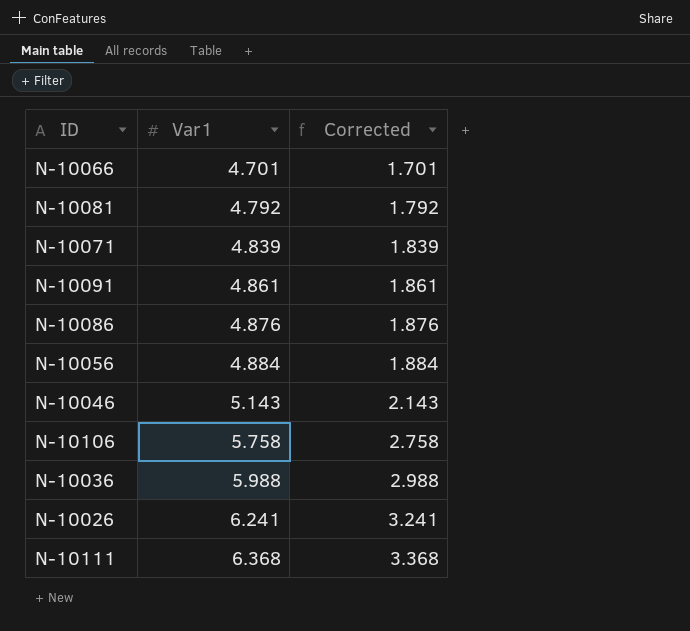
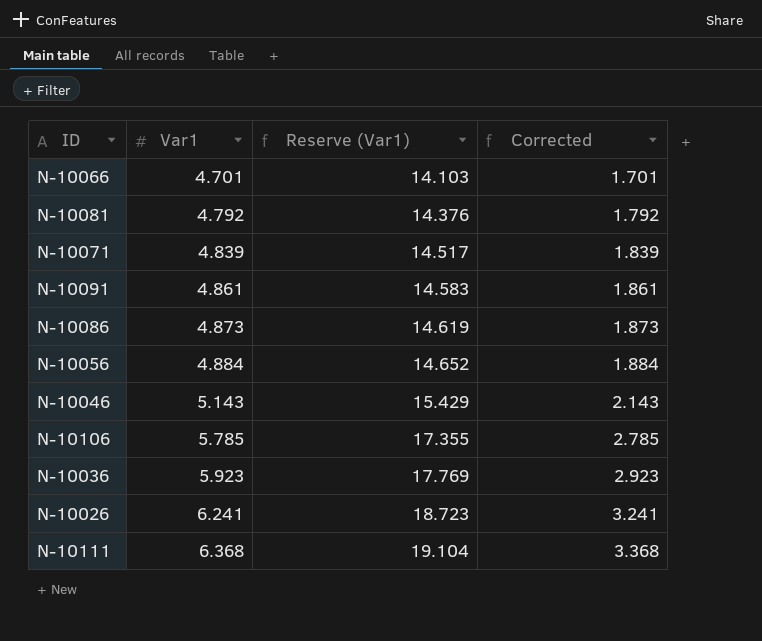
column Reserve (Var1) | formula: none -> [Var1] * 3
N-10086 | Var1: 4.876 -> 4.873
N-10086 | Corrected: 1.876 -> 1.873
N-10106 | Var1: 5.758 -> 5.785
N-10106 | Corrected: 2.758 -> 2.785
N-10036 | Var1: 5.988 -> 5.923
N-10036 | Corrected: 2.988 -> 2.923

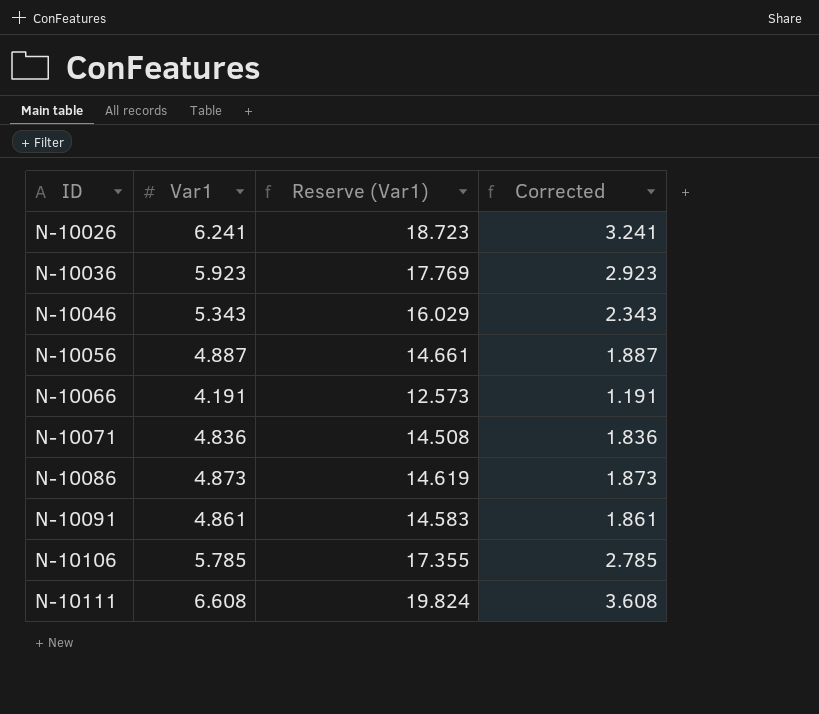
row order: Var1 ascending -> ID ascending
row N-10081: 4.792 | 14.376 | 1.792 -> none
N-10046 | Var1: 5.143 -> 5.343
N-10046 | Reserve (Var1): 15.429 -> 16.029
N-10046 | Corrected: 2.143 -> 2.343
N-10056 | Var1: 4.884 -> 4.887
N-10056 | Reserve (Var1): 14.652 -> 14.661
N-10056 | Corrected: 1.884 -> 1.887
N-10066 | Var1: 4.701 -> 4.191
N-10066 | Reserve (Var1): 14.103 -> 12.573
N-10066 | Corrected: 1.701 -> 1.191
N-10071 | Var1: 4.839 -> 4.836
N-10071 | Reserve (Var1): 14.517 -> 14.508
N-10071 | Corrected: 1.839 -> 1.836
N-10111 | Var1: 6.368 -> 6.608
N-10111 | Reserve (Var1): 19.104 -> 19.824
N-10111 | Corrected: 3.368 -> 3.608

